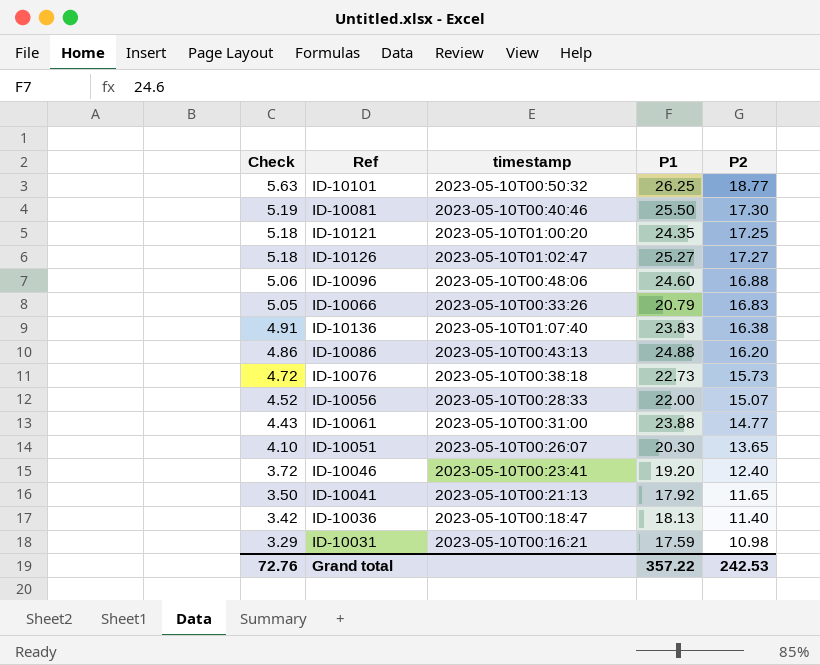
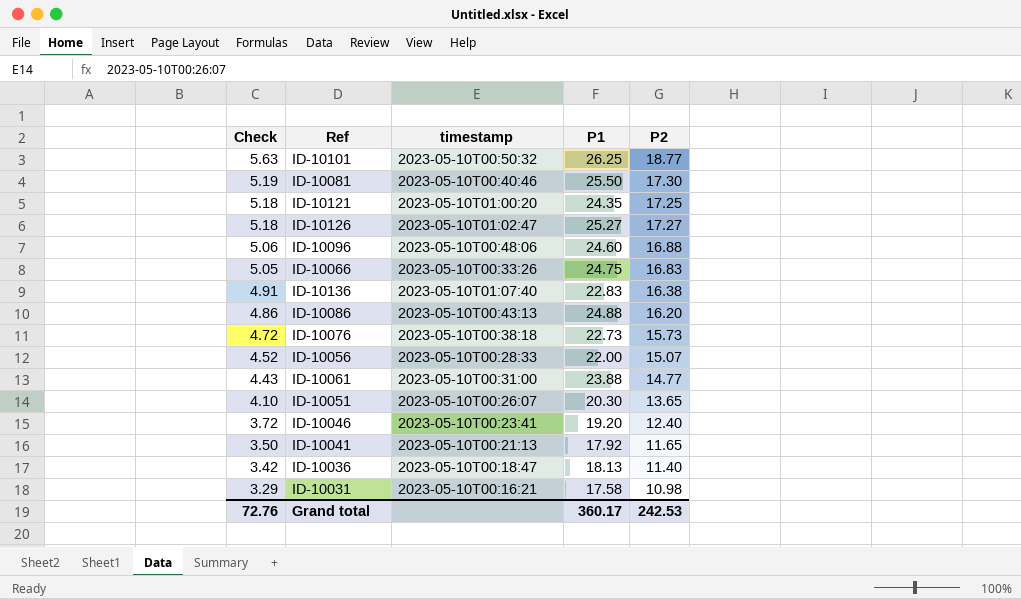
ID-10066 | P1: 20.79 -> 24.75
ID-10136 | P1: 23.83 -> 22.83
ID-10031 | P1: 17.59 -> 17.58
Grand total | P1: 357.22 -> 360.17

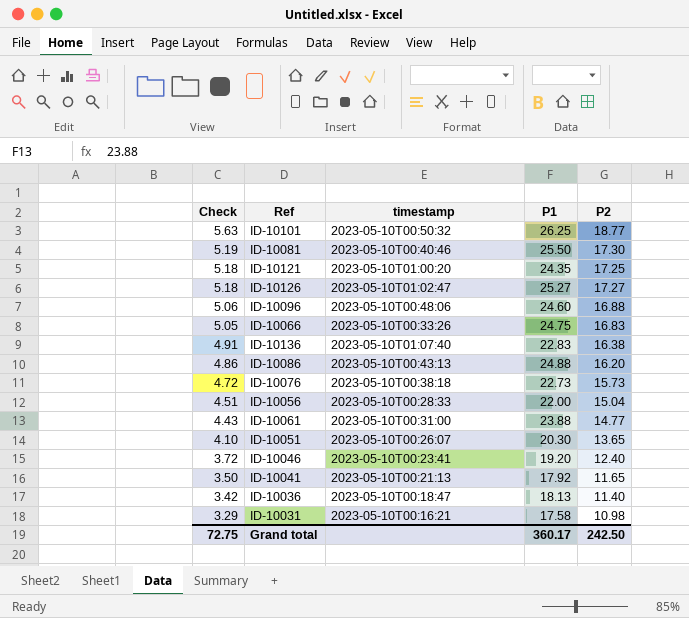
ID-10056 | Check: 4.52 -> 4.51
ID-10056 | P2: 15.07 -> 15.04
Grand total | Check: 72.76 -> 72.75
Grand total | P2: 242.53 -> 242.50

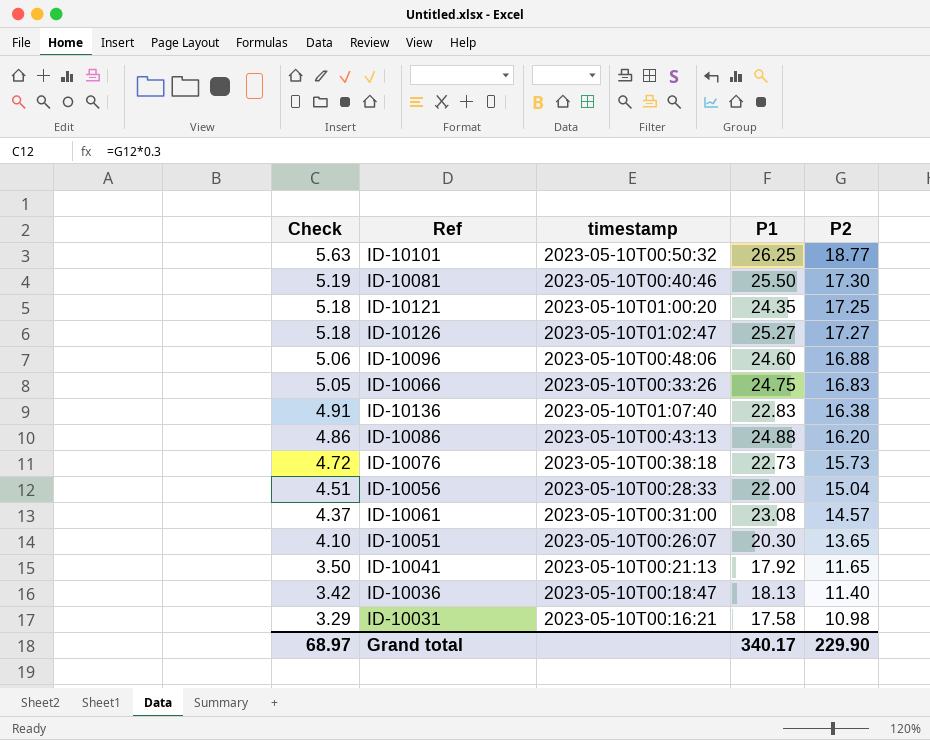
row ID-10046: 3.72 | 2023-05-10T00:23:41 | 19.20 | 12.40 -> none
ID-10061 | Check: 4.43 -> 4.37
ID-10061 | P1: 23.88 -> 23.08
ID-10061 | P2: 14.77 -> 14.57
Grand total | Check: 72.75 -> 68.97
Grand total | P1: 360.17 -> 340.17
Grand total | P2: 242.50 -> 229.90

